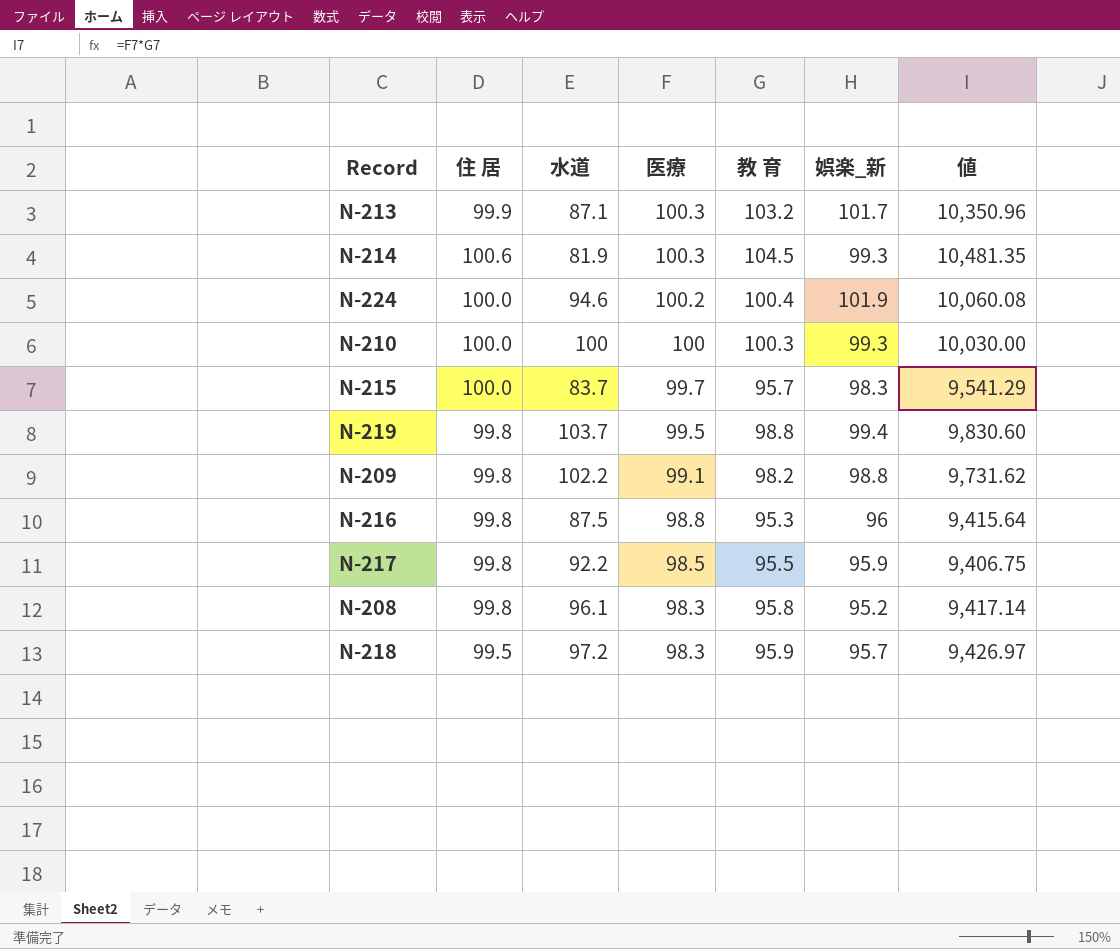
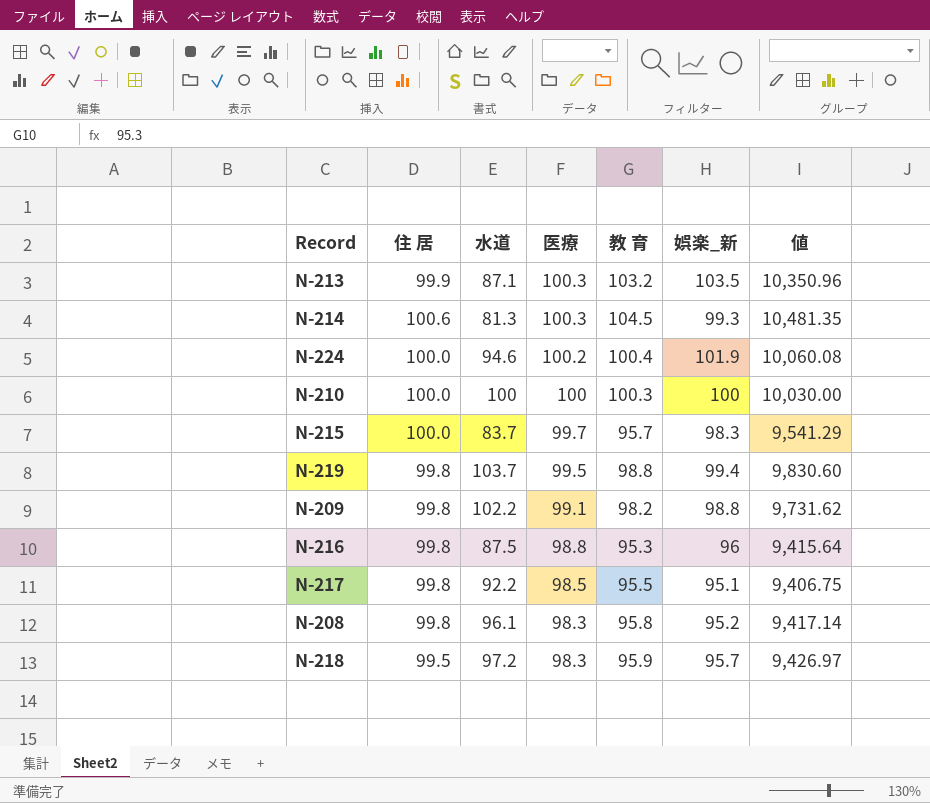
N-213 | 娯楽_新: 101.7 -> 103.5
N-214 | 水道: 81.9 -> 81.3
N-210 | 娯楽_新: 99.3 -> 100
N-217 | 娯楽_新: 95.9 -> 95.1

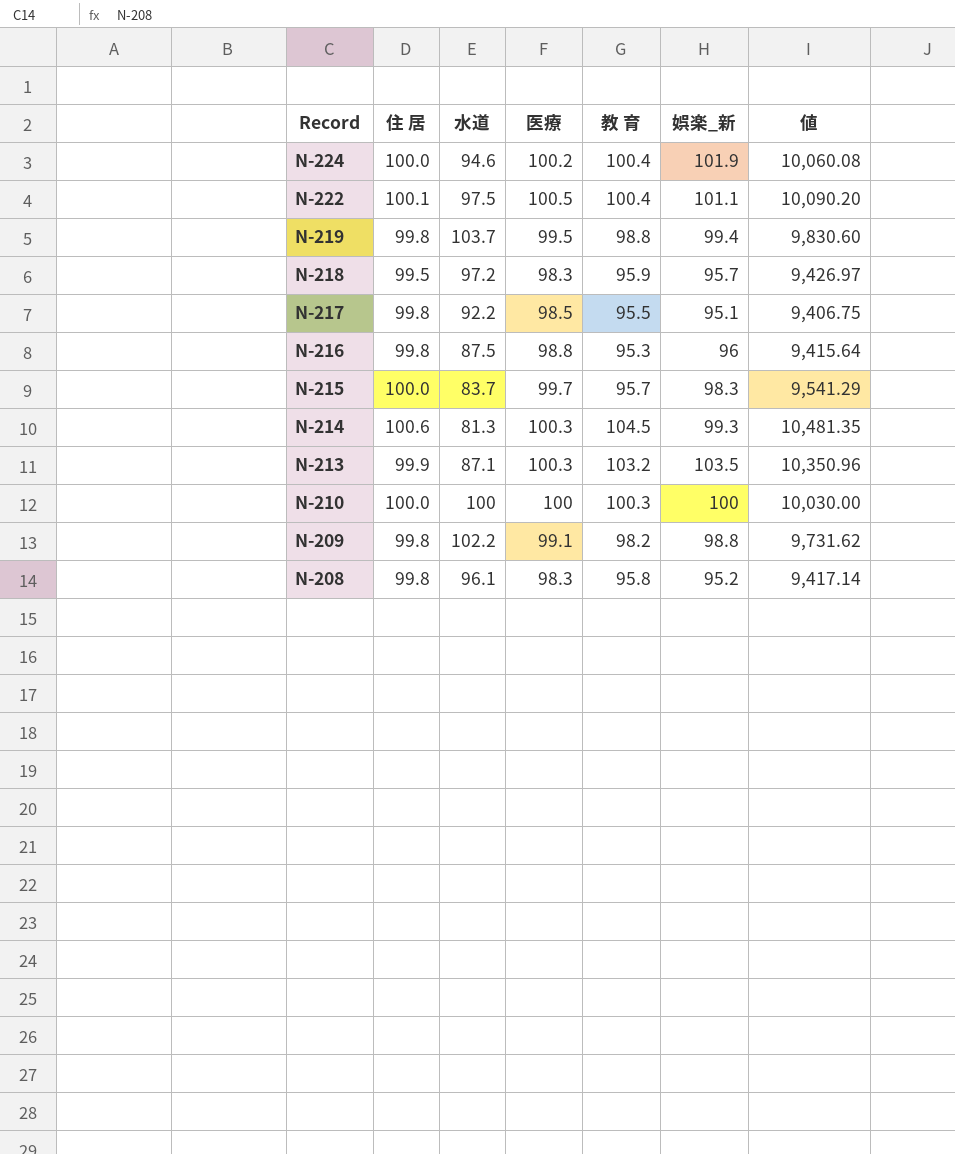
row order: 医療 descending -> Record descending
row N-222: none -> 100.1 | 97.5 | 100.5 | 100.4 | 101.1 | 10,090.20

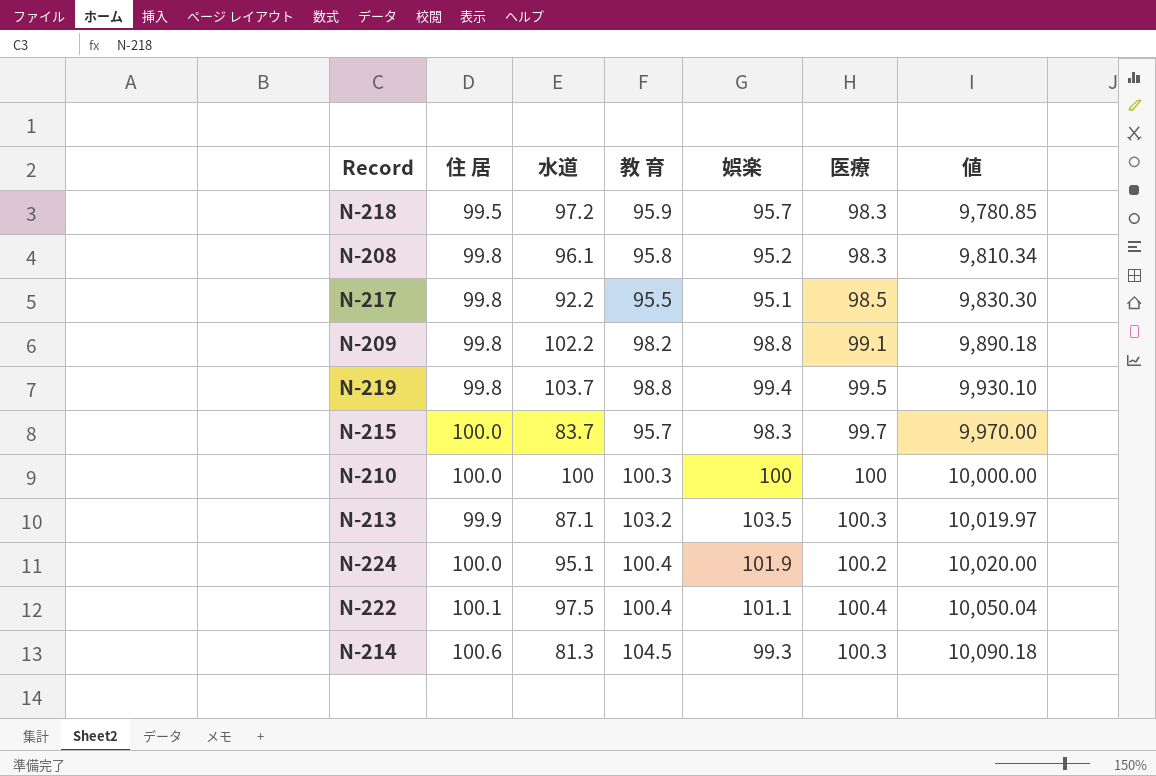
row order: Record descending -> 値 ascending
column name: 娯楽_新 -> 娯楽
column 医療 | position: 4 -> 6
column 値 | formula: [医療] * [教 育] -> [住 居] * [医療]
row N-216: 99.8 | 87.5 | 98.8 | 95.3 | 96 | 9,415.64 -> none
N-224 | 水道: 94.6 -> 95.1
N-222 | 医療: 100.5 -> 100.4

